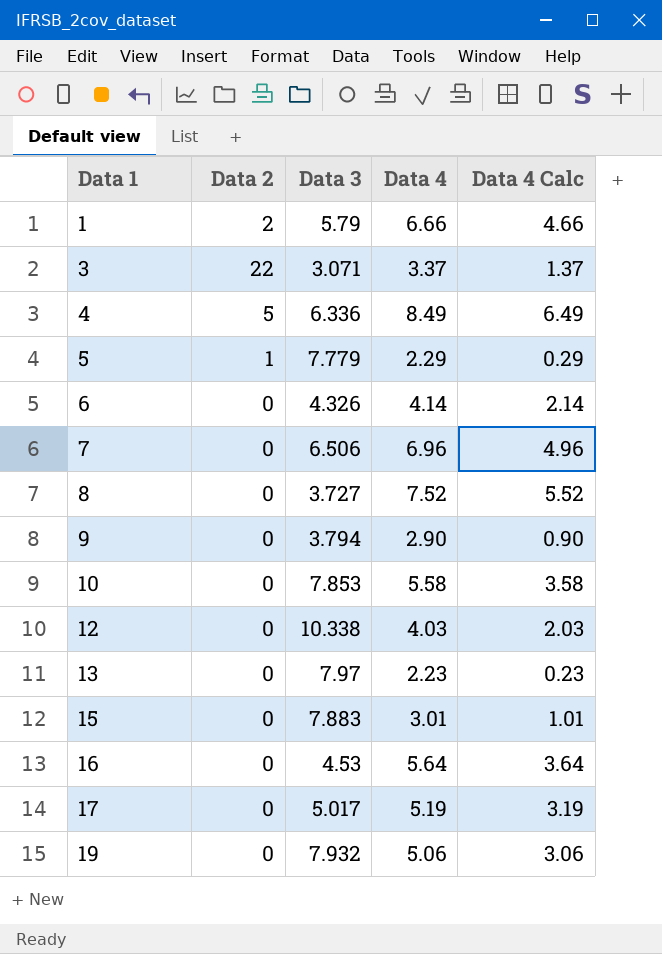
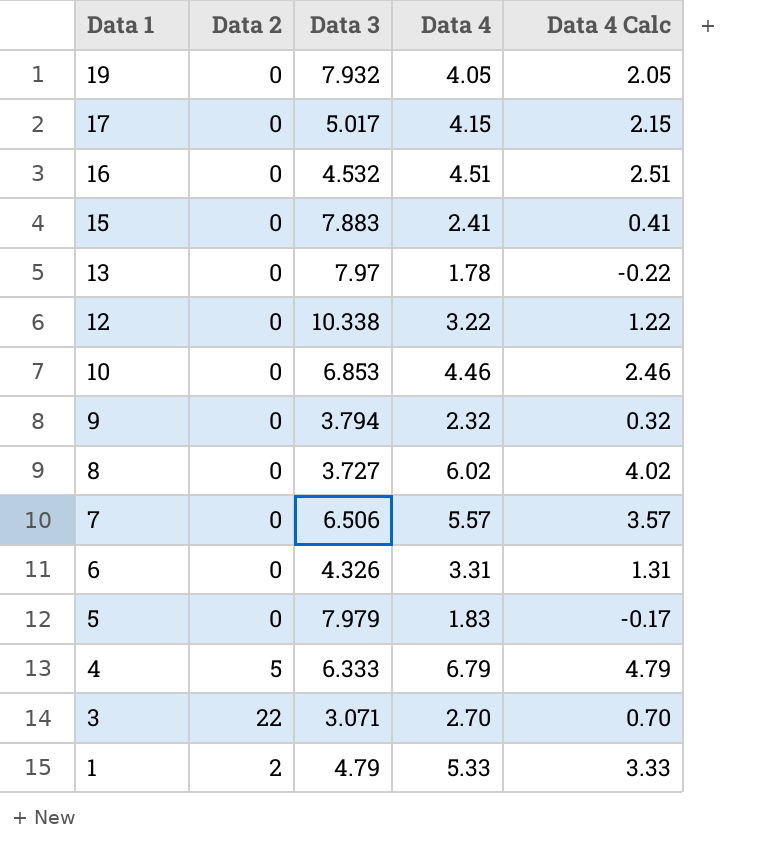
row order: Data 1 ascending -> Data 1 descending
19 | Data 4: 5.06 -> 4.05
19 | Data 4 Calc: 3.06 -> 2.05
17 | Data 4: 5.19 -> 4.15
17 | Data 4 Calc: 3.19 -> 2.15
16 | Data 3: 4.53 -> 4.532
16 | Data 4: 5.64 -> 4.51
16 | Data 4 Calc: 3.64 -> 2.51
15 | Data 4: 3.01 -> 2.41
15 | Data 4 Calc: 1.01 -> 0.41
13 | Data 4: 2.23 -> 1.78
13 | Data 4 Calc: 0.23 -> -0.22
12 | Data 4: 4.03 -> 3.22
12 | Data 4 Calc: 2.03 -> 1.22
10 | Data 3: 7.853 -> 6.853
10 | Data 4: 5.58 -> 4.46
10 | Data 4 Calc: 3.58 -> 2.46
9 | Data 4: 2.90 -> 2.32
9 | Data 4 Calc: 0.90 -> 0.32
8 | Data 4: 7.52 -> 6.02
8 | Data 4 Calc: 5.52 -> 4.02
7 | Data 4: 6.96 -> 5.57
7 | Data 4 Calc: 4.96 -> 3.57
6 | Data 4: 4.14 -> 3.31
6 | Data 4 Calc: 2.14 -> 1.31
5 | Data 2: 1 -> 0
5 | Data 3: 7.779 -> 7.979
5 | Data 4: 2.29 -> 1.83
5 | Data 4 Calc: 0.29 -> -0.17
4 | Data 3: 6.336 -> 6.333
4 | Data 4: 8.49 -> 6.79
4 | Data 4 Calc: 6.49 -> 4.79
3 | Data 4: 3.37 -> 2.70
3 | Data 4 Calc: 1.37 -> 0.70
1 | Data 3: 5.79 -> 4.79
1 | Data 4: 6.66 -> 5.33
1 | Data 4 Calc: 4.66 -> 3.33

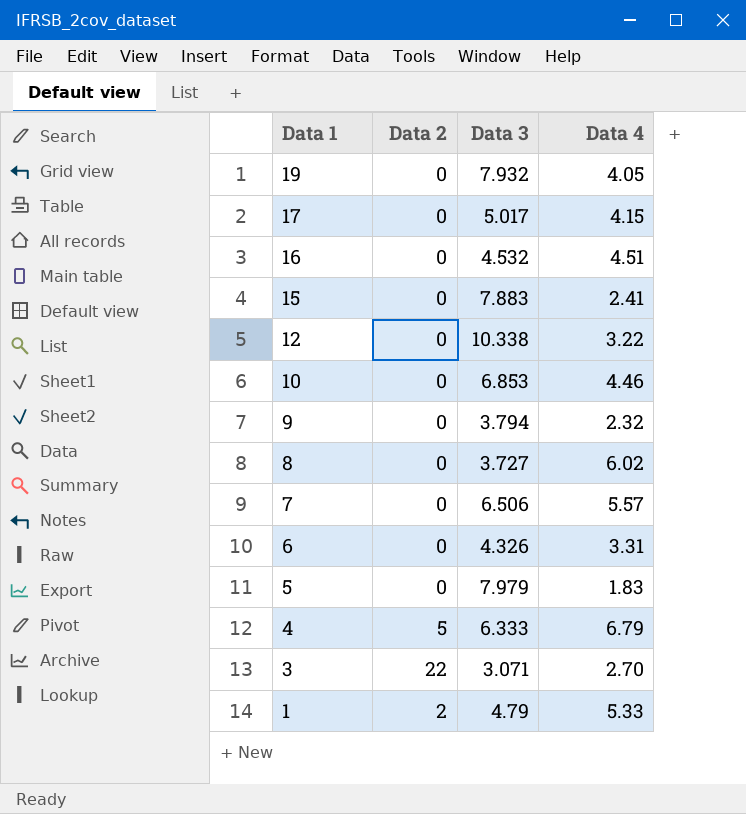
column Data 4 Calc | formula: [Data 4] - 2 -> none
row 13: 0 | 7.97 | 1.78 | -0.22 -> none

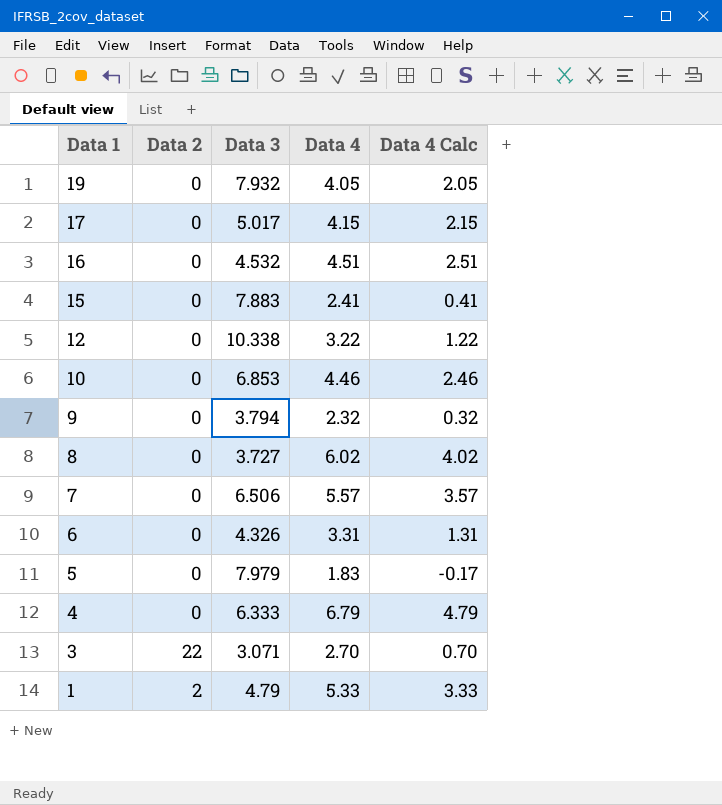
column Data 4 Calc | formula: none -> [Data 4] - 2
4 | Data 2: 5 -> 0

